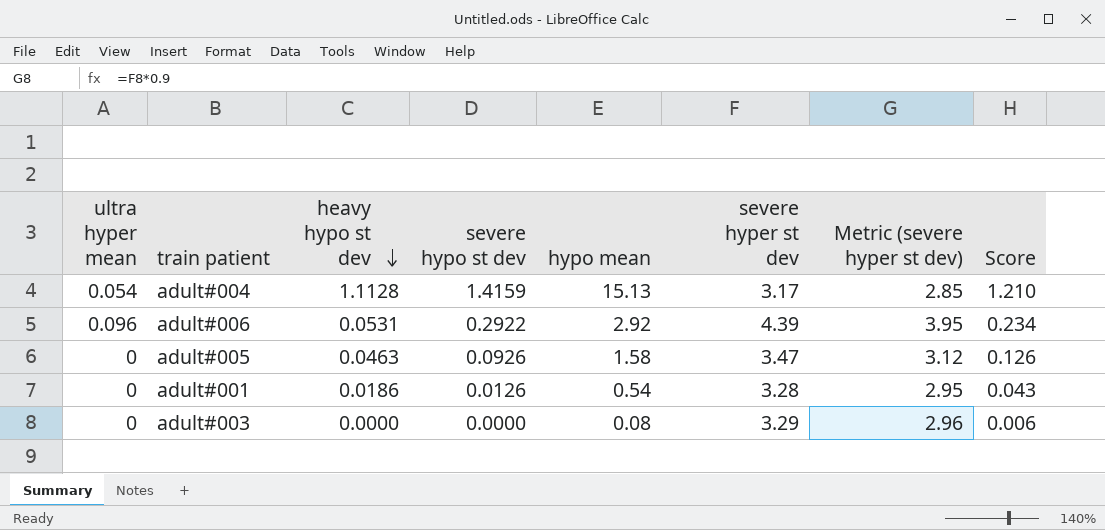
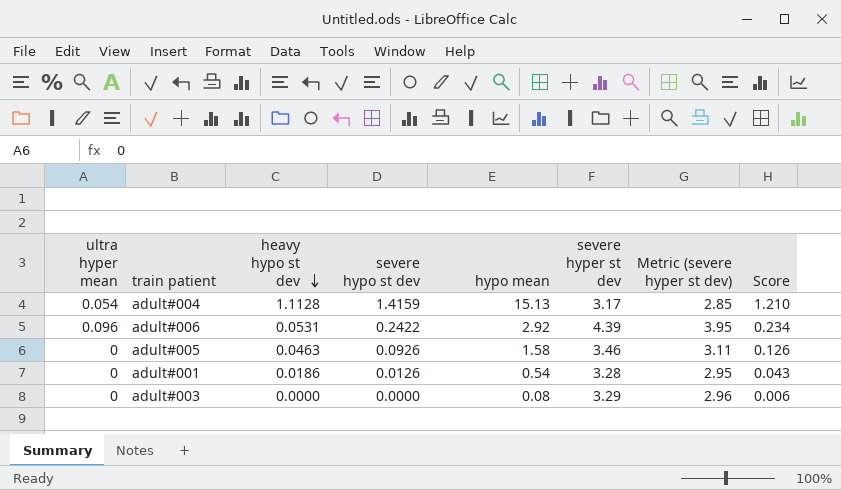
adult#006 | severe hypo st dev: 0.2922 -> 0.2422
adult#005 | severe hyper st dev: 3.47 -> 3.46
adult#005 | Metric (severe hyper st dev): 3.12 -> 3.11

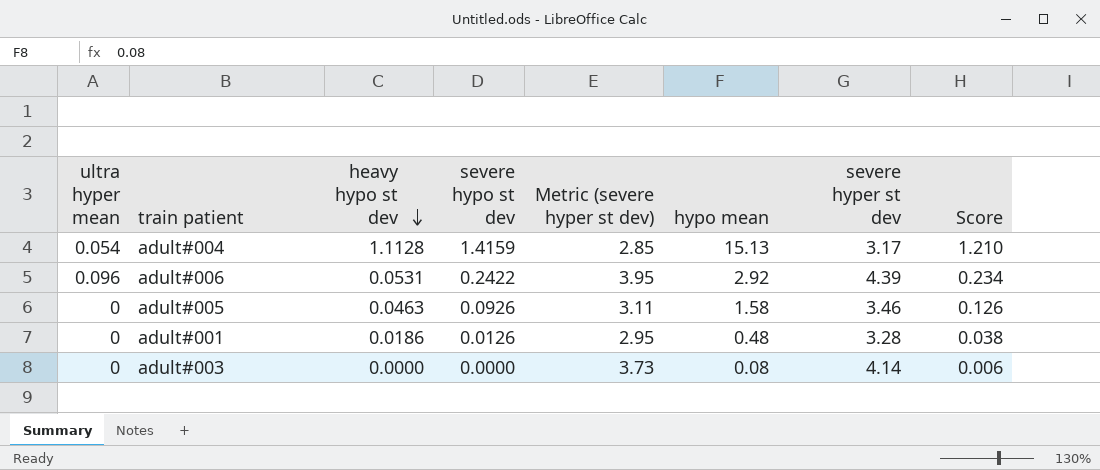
column Metric (severe hyper st dev) | position: 7 -> 5
adult#001 | hypo mean: 0.54 -> 0.48
adult#001 | Score: 0.043 -> 0.038
adult#003 | Metric (severe hyper st dev): 2.96 -> 3.73
adult#003 | severe hyper st dev: 3.29 -> 4.14

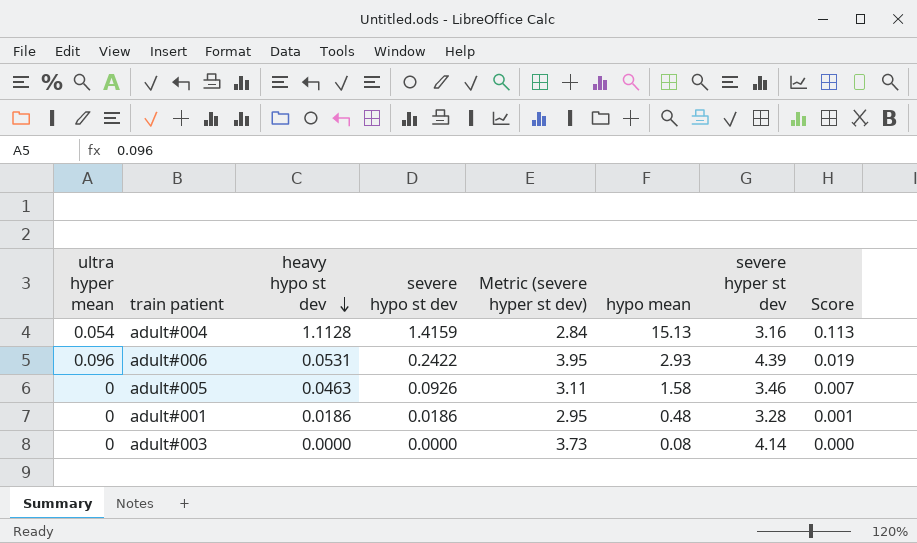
column Score | formula: [hypo mean] * 0.08 -> [severe hypo st dev] * 0.08
adult#004 | Metric (severe hyper st dev): 2.85 -> 2.84
adult#004 | severe hyper st dev: 3.17 -> 3.16
adult#006 | hypo mean: 2.92 -> 2.93
adult#001 | severe hypo st dev: 0.0126 -> 0.0186

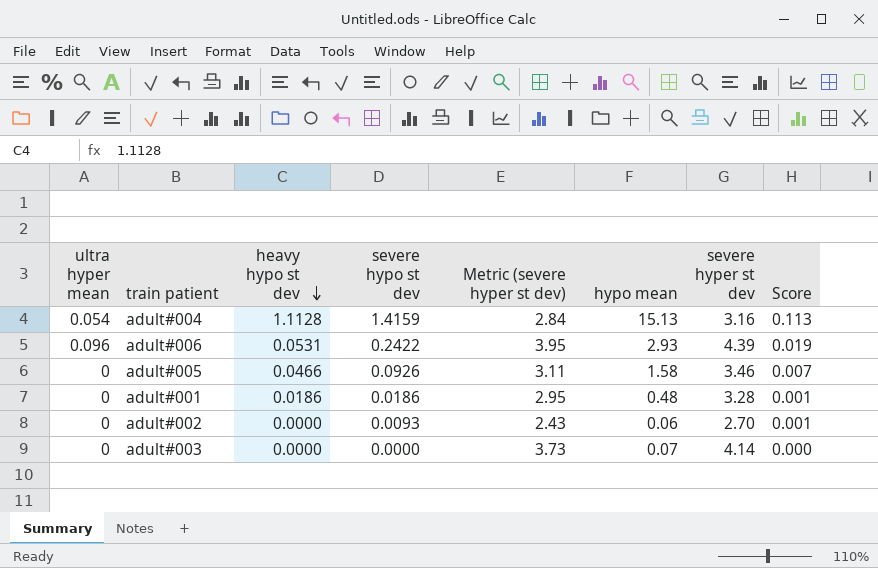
adult#005 | heavy hypo st dev: 0.0463 -> 0.0466
row adult#002: none -> 0 | 0.0000 | 0.0093 | 2.43 | 0.06 | 2.70 | 0.001
adult#003 | hypo mean: 0.08 -> 0.07

